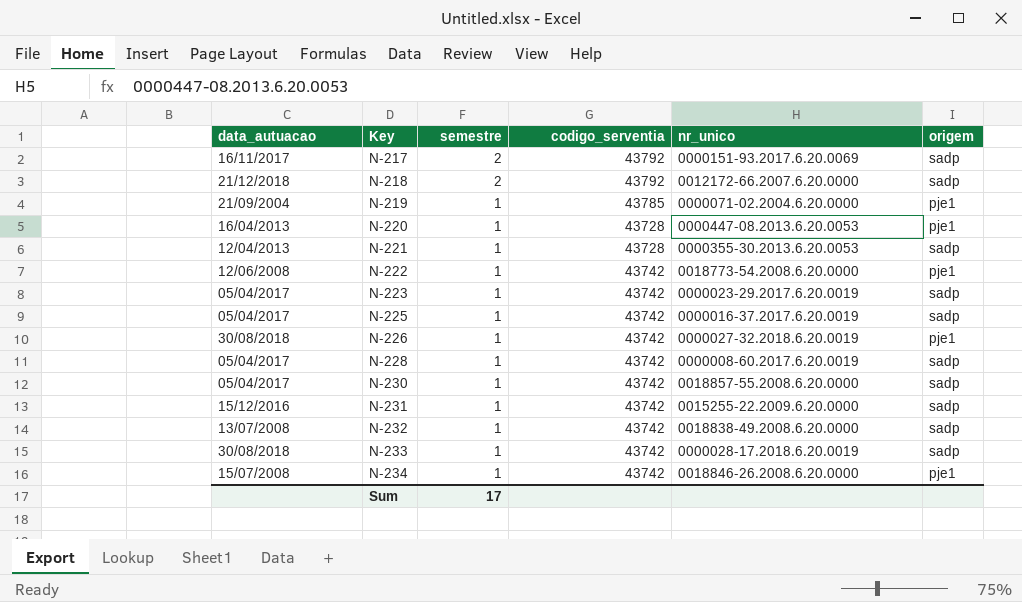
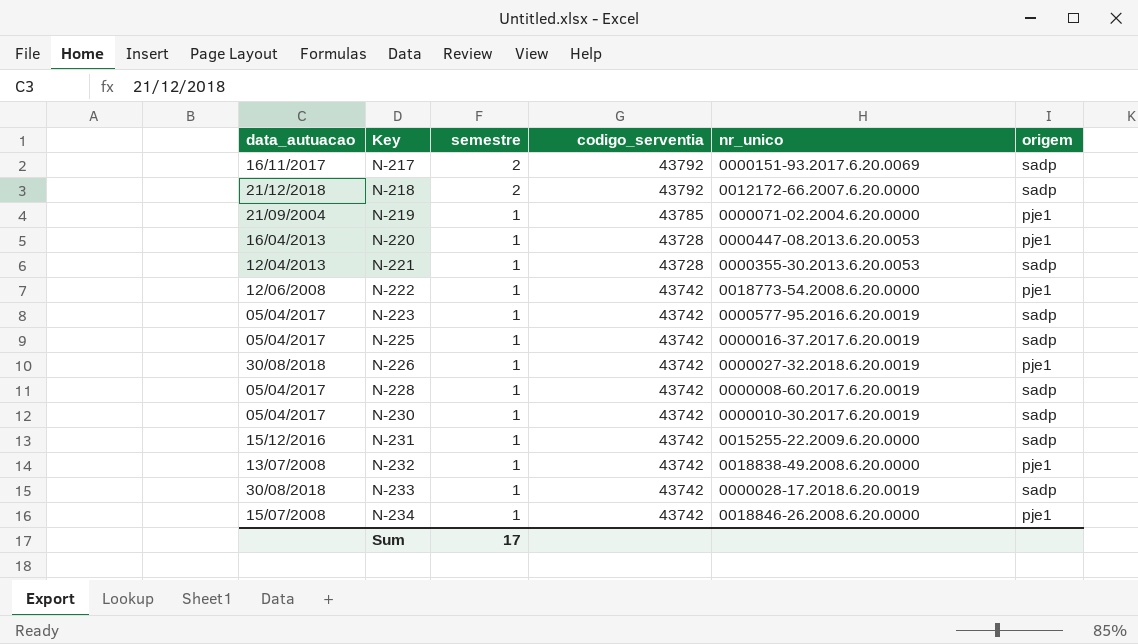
N-223 | nr_unico: 0000023-29.2017.6.20.0019 -> 0000577-95.2016.6.20.0019
N-230 | nr_unico: 0018857-55.2008.6.20.0000 -> 0000010-30.2017.6.20.0019
N-232 | origem: sadp -> pje1

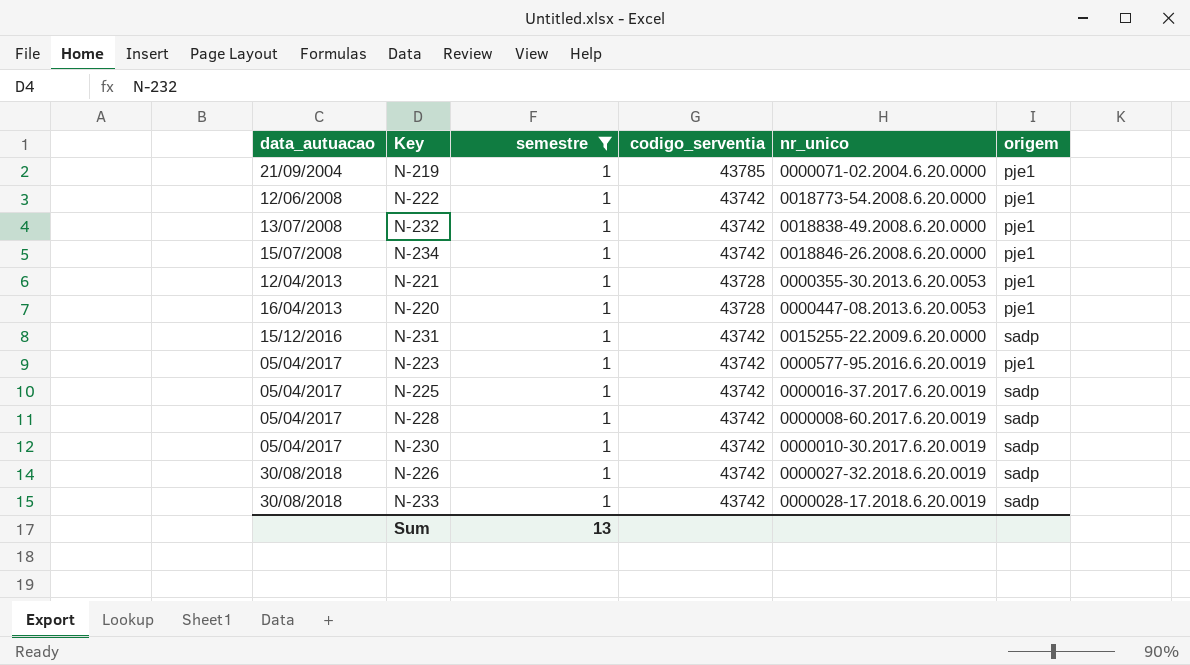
filter: none -> semestre = 1
row order: Key ascending -> data_autuacao ascending
N-221 | origem: sadp -> pje1
N-223 | origem: sadp -> pje1
N-226 | origem: pje1 -> sadp
Sum | semestre: 17 -> 13

